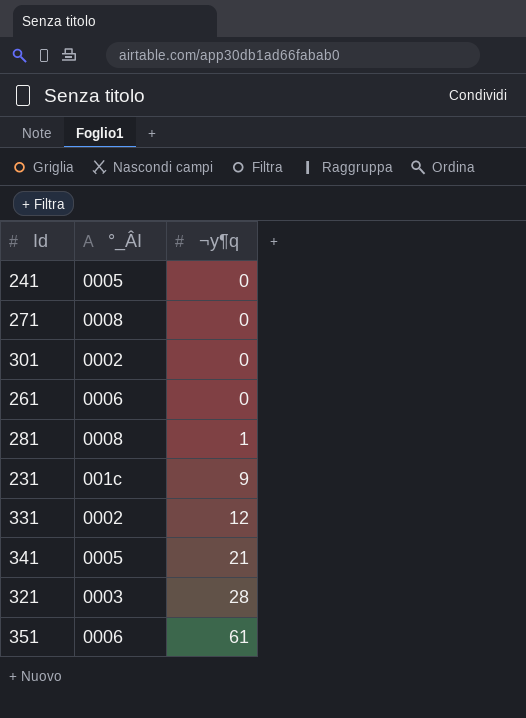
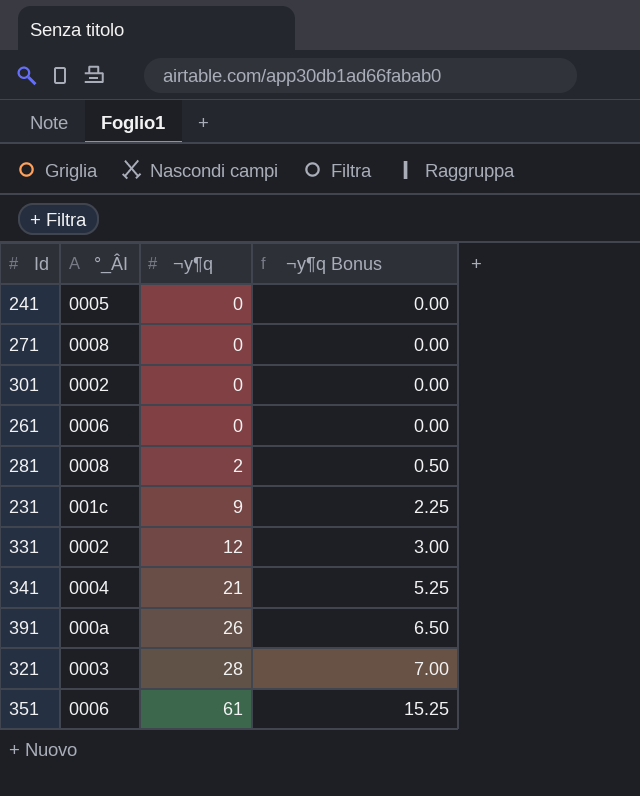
column ¬y¶q Bonus | formula: none -> [¬y¶q] * 0.25
281 | ¬y¶q: 1 -> 2
341 | °_ÂI: 0005 -> 0004
row 391: none -> 000a | 26 | 6.50

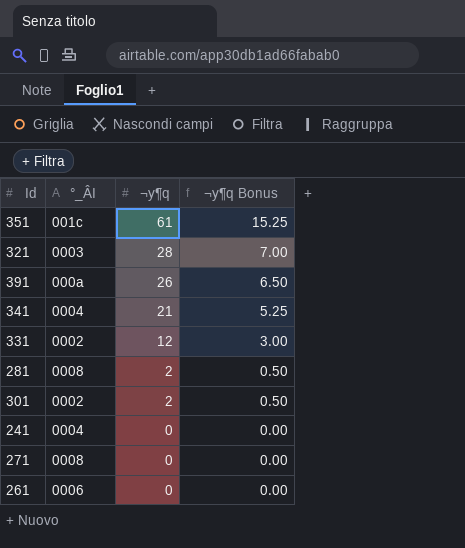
row order: ¬y¶q ascending -> ¬y¶q descending
row 231: 001c | 9 | 2.25 -> none
351 | °_ÂI: 0006 -> 001c
301 | ¬y¶q: 0 -> 2
301 | ¬y¶q Bonus: 0.00 -> 0.50
241 | °_ÂI: 0005 -> 0004

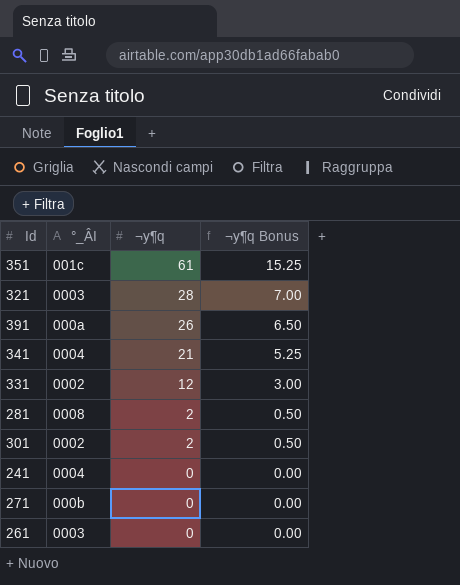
271 | °_ÂI: 0008 -> 000b
261 | °_ÂI: 0006 -> 0003

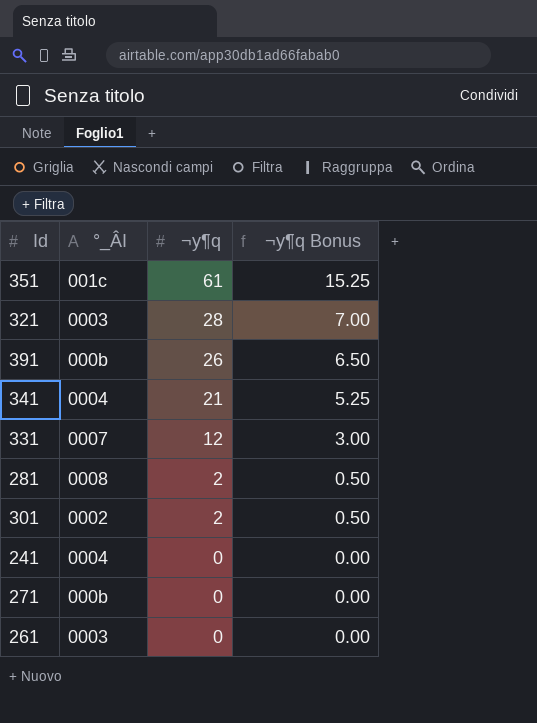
391 | °_ÂI: 000a -> 000b
331 | °_ÂI: 0002 -> 0007

